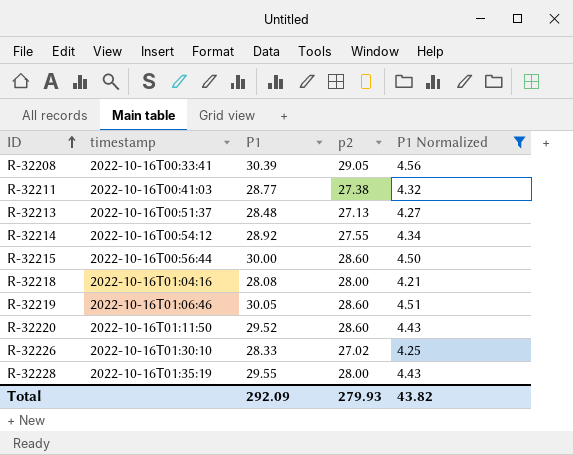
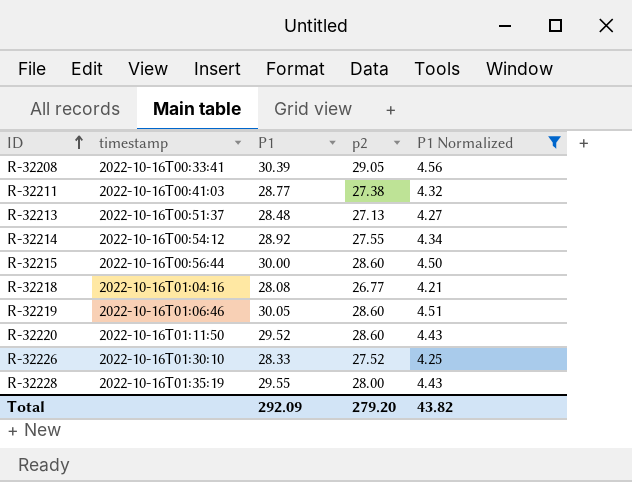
R-32218 | p2: 28.00 -> 26.77
R-32226 | p2: 27.02 -> 27.52
Total | p2: 279.93 -> 279.20

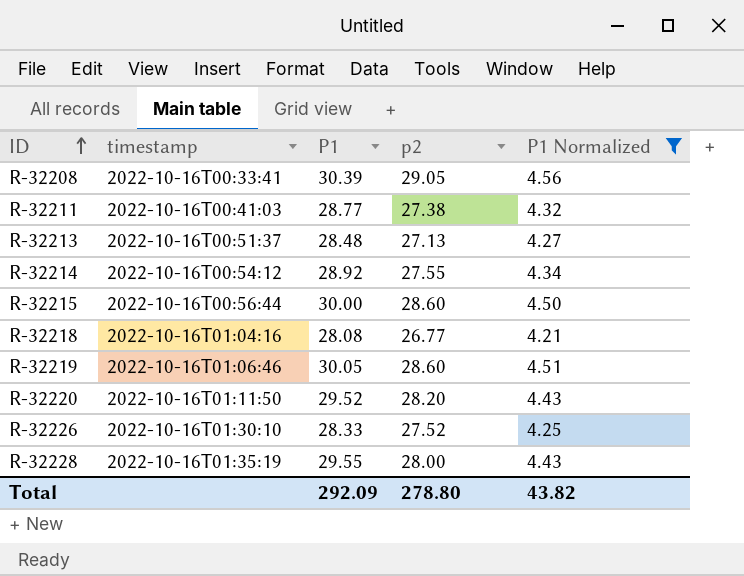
R-32220 | p2: 28.60 -> 28.20
Total | p2: 279.20 -> 278.80

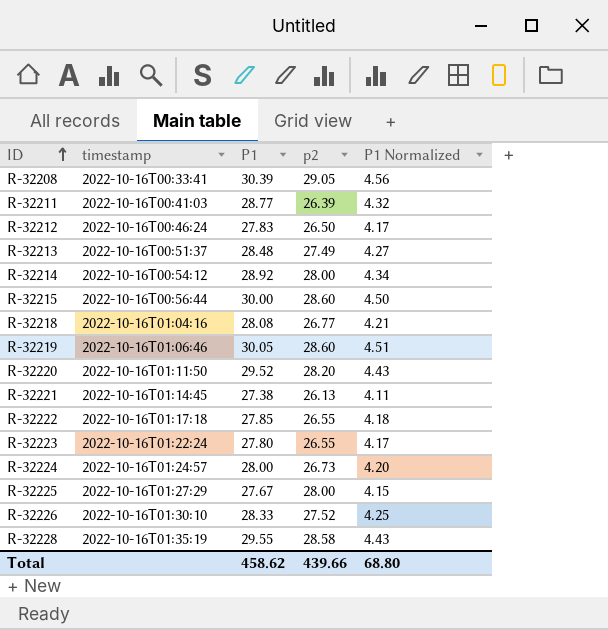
filter: P1 Normalized >= 4.21 -> none
R-32211 | p2: 27.38 -> 26.39
R-32213 | p2: 27.13 -> 27.49
R-32214 | p2: 27.55 -> 28.00
R-32228 | p2: 28.00 -> 28.58
Total | P1: 292.09 -> 458.62
Total | p2: 278.80 -> 439.66
Total | P1 Normalized: 43.82 -> 68.80

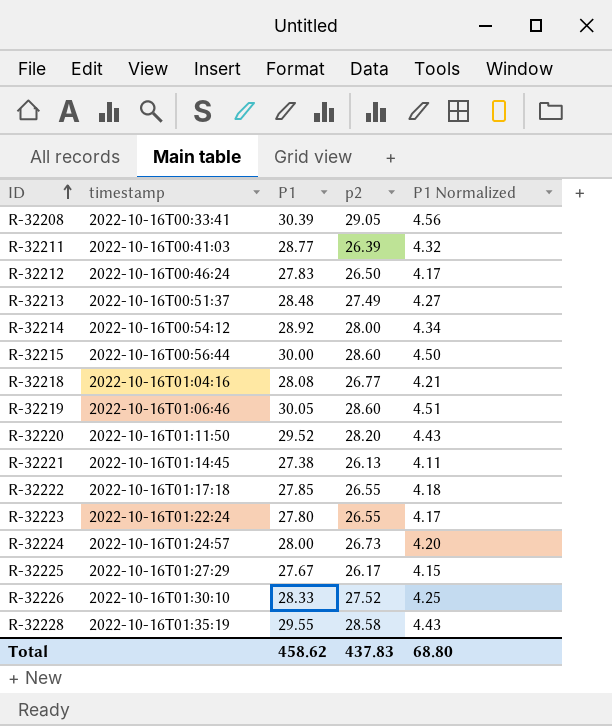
R-32225 | p2: 28.00 -> 26.17
Total | p2: 439.66 -> 437.83

